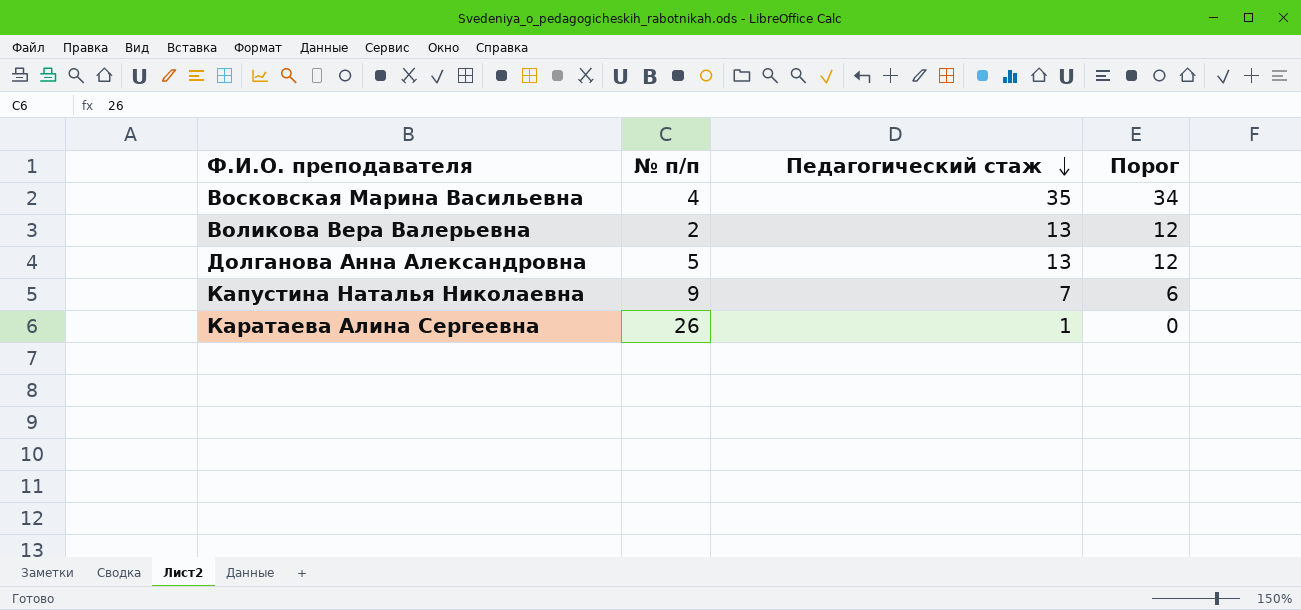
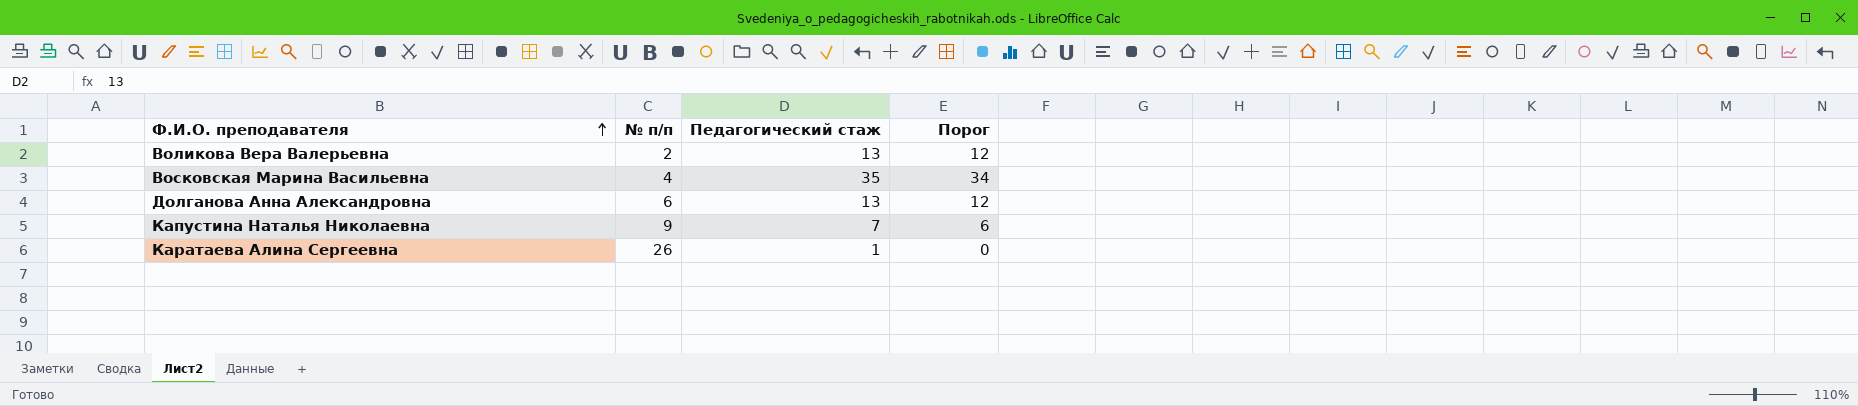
row order: Педагогический стаж descending -> Ф.И.О. преподавателя ascending
Долганова Анна Александровна | № п/п: 5 -> 6

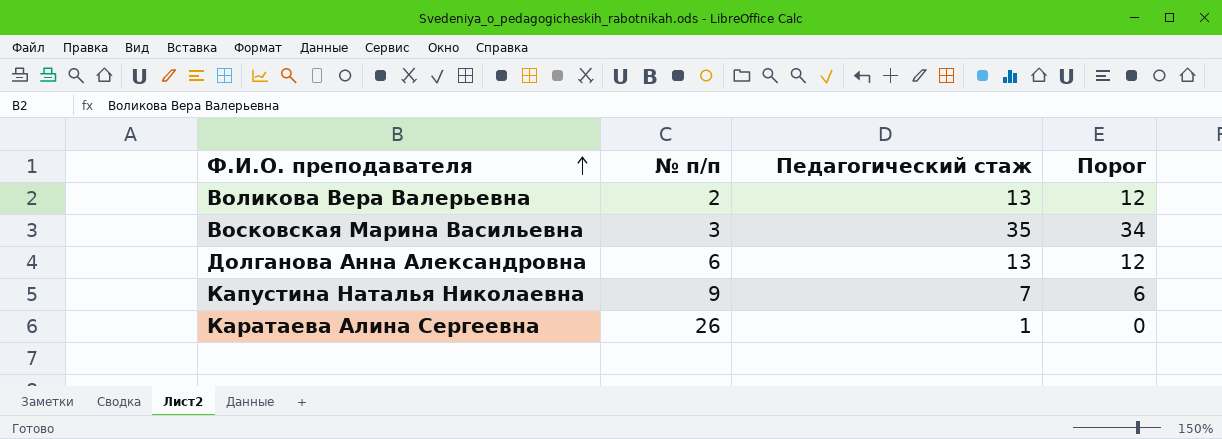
Восковская Марина Васильевна | № п/п: 4 -> 3

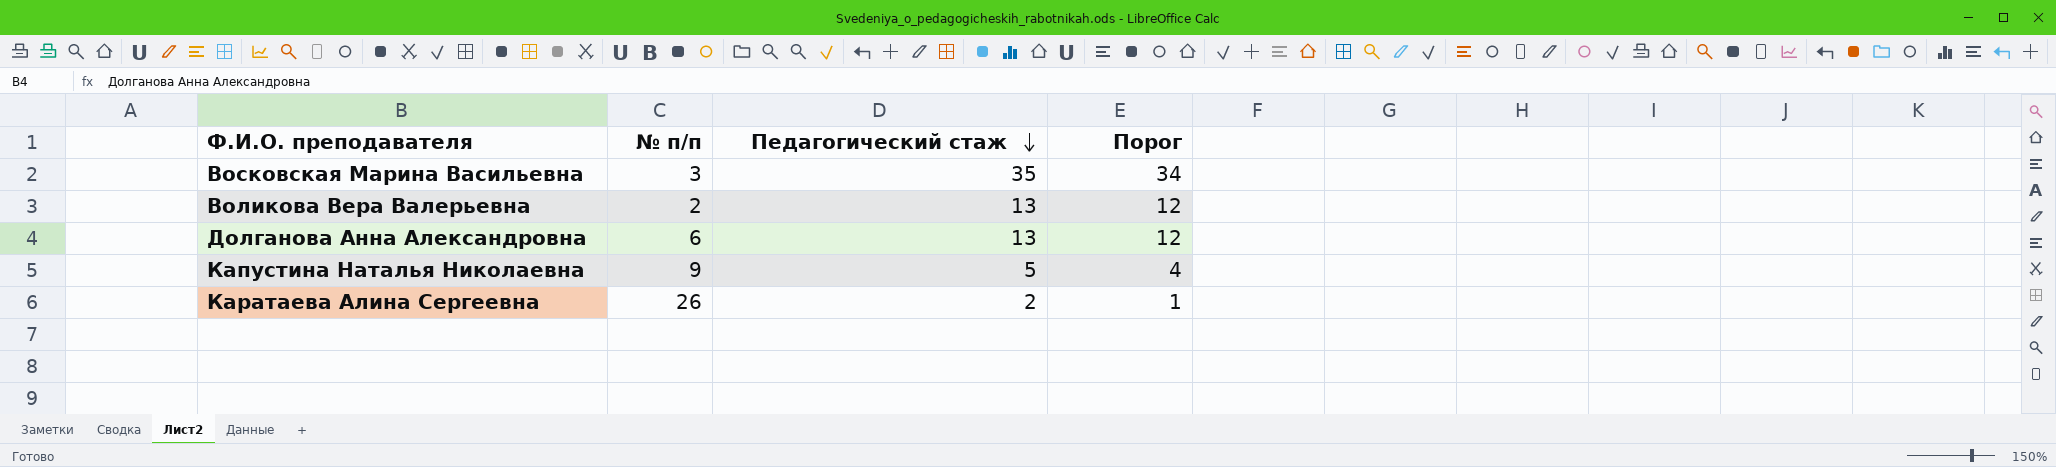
row order: Ф.И.О. преподавателя ascending -> Педагогический стаж descending
Капустина Наталья Николаевна | Педагогический стаж: 7 -> 5
Капустина Наталья Николаевна | Порог: 6 -> 4
Каратаева Алина Сергеевна | Педагогический стаж: 1 -> 2
Каратаева Алина Сергеевна | Порог: 0 -> 1

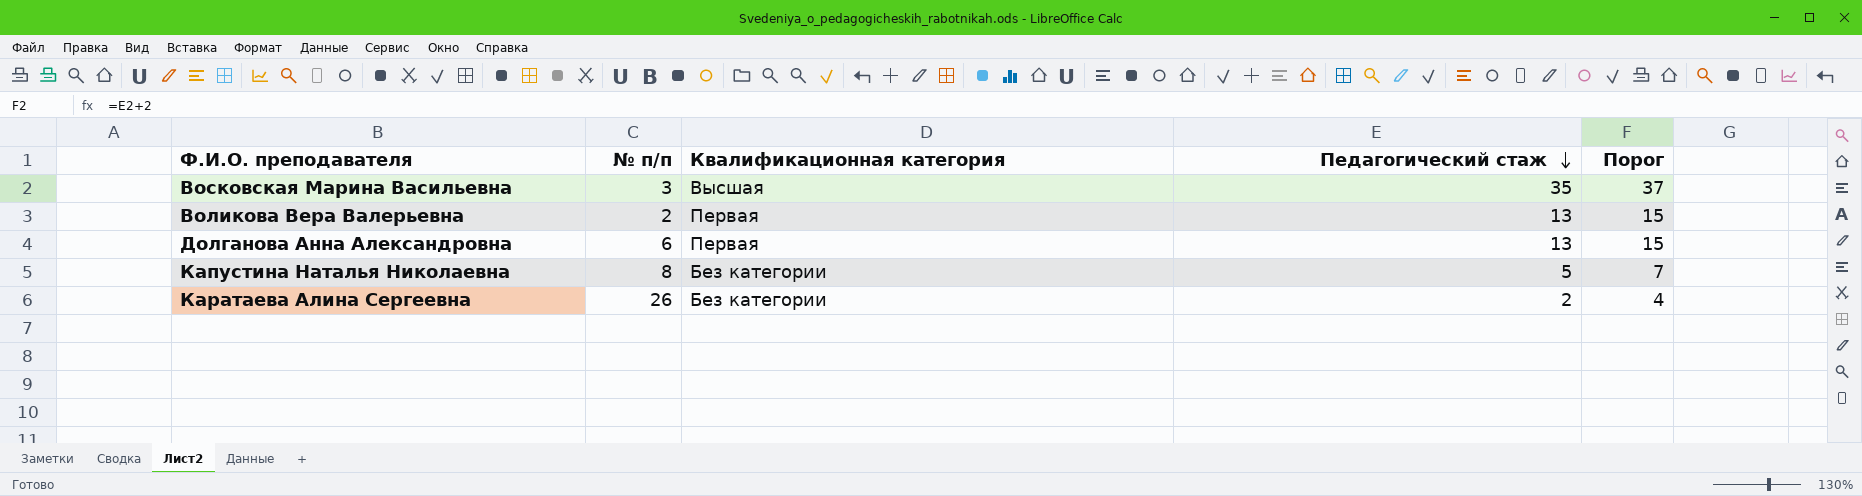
column Квалификационная категория | position: none -> 3
column Порог | formula: [Педагогический стаж] - 1 -> [Педагогический стаж] + 2
Капустина Наталья Николаевна | № п/п: 9 -> 8

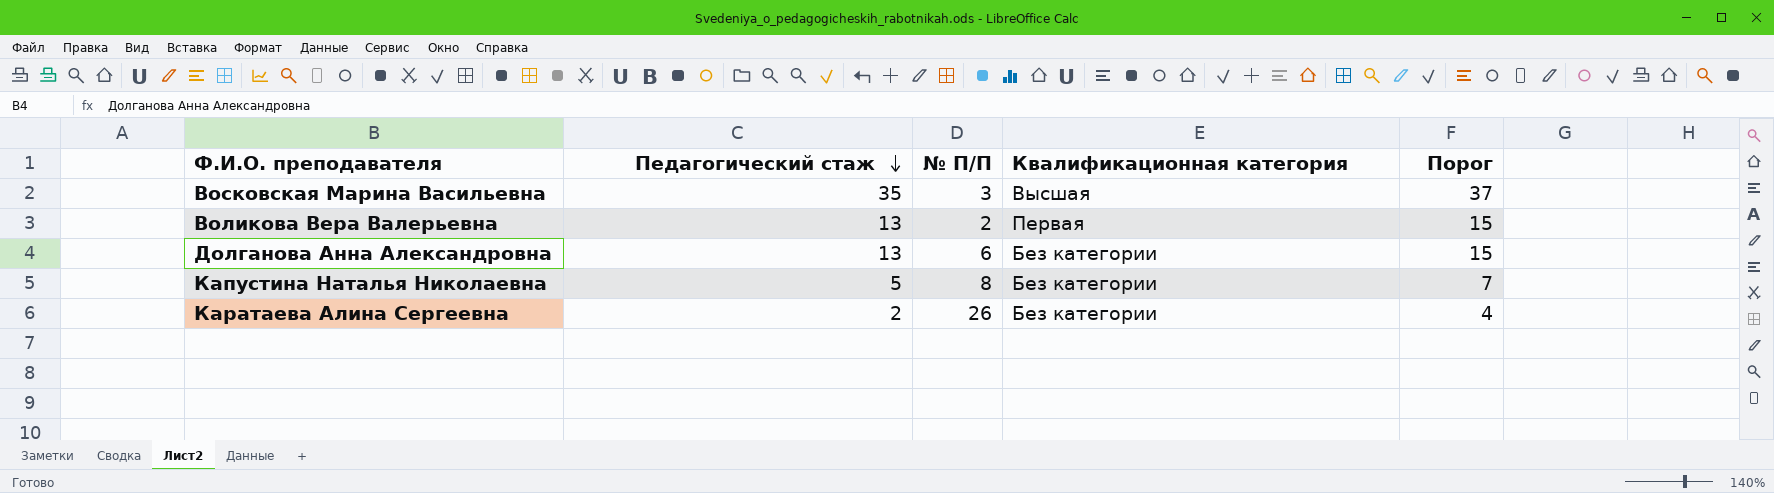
column Педагогический стаж | position: 4 -> 2
column name: № п/п -> № П/П
Долганова Анна Александровна | Квалификационная категория: Первая -> Без категории

